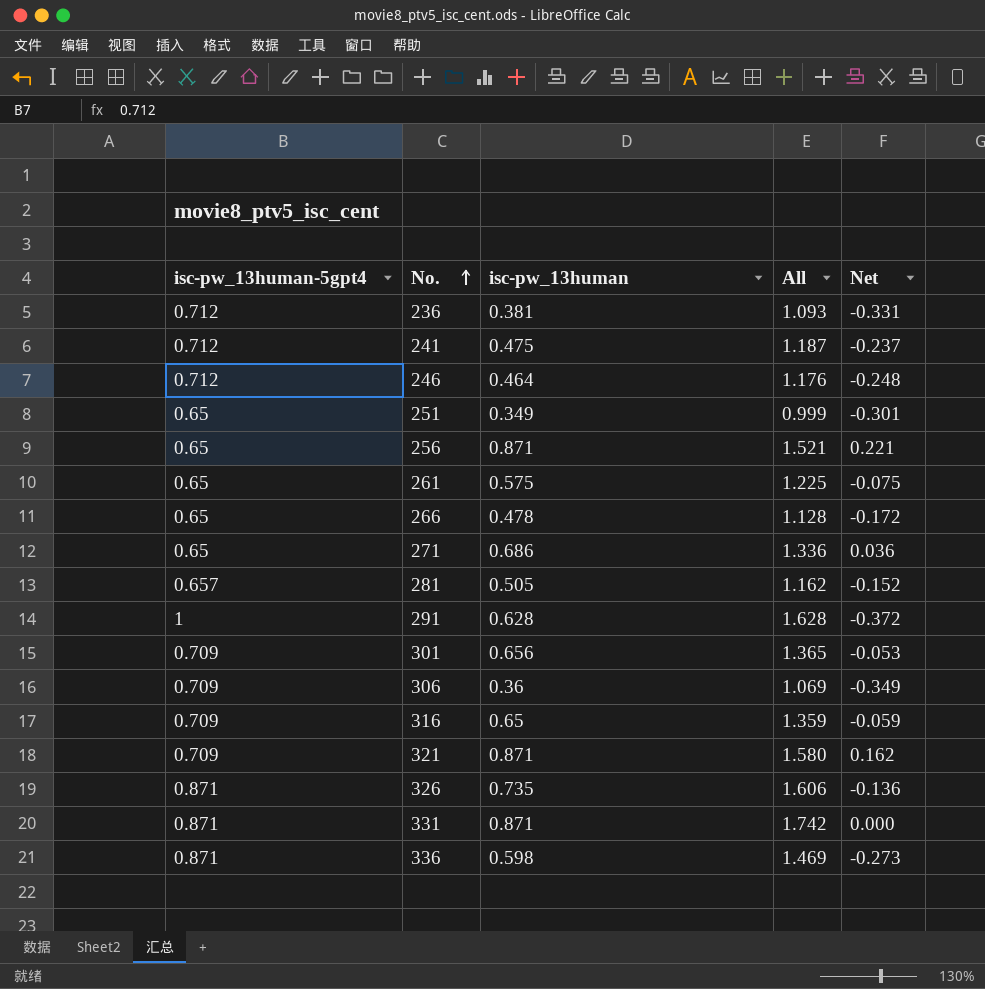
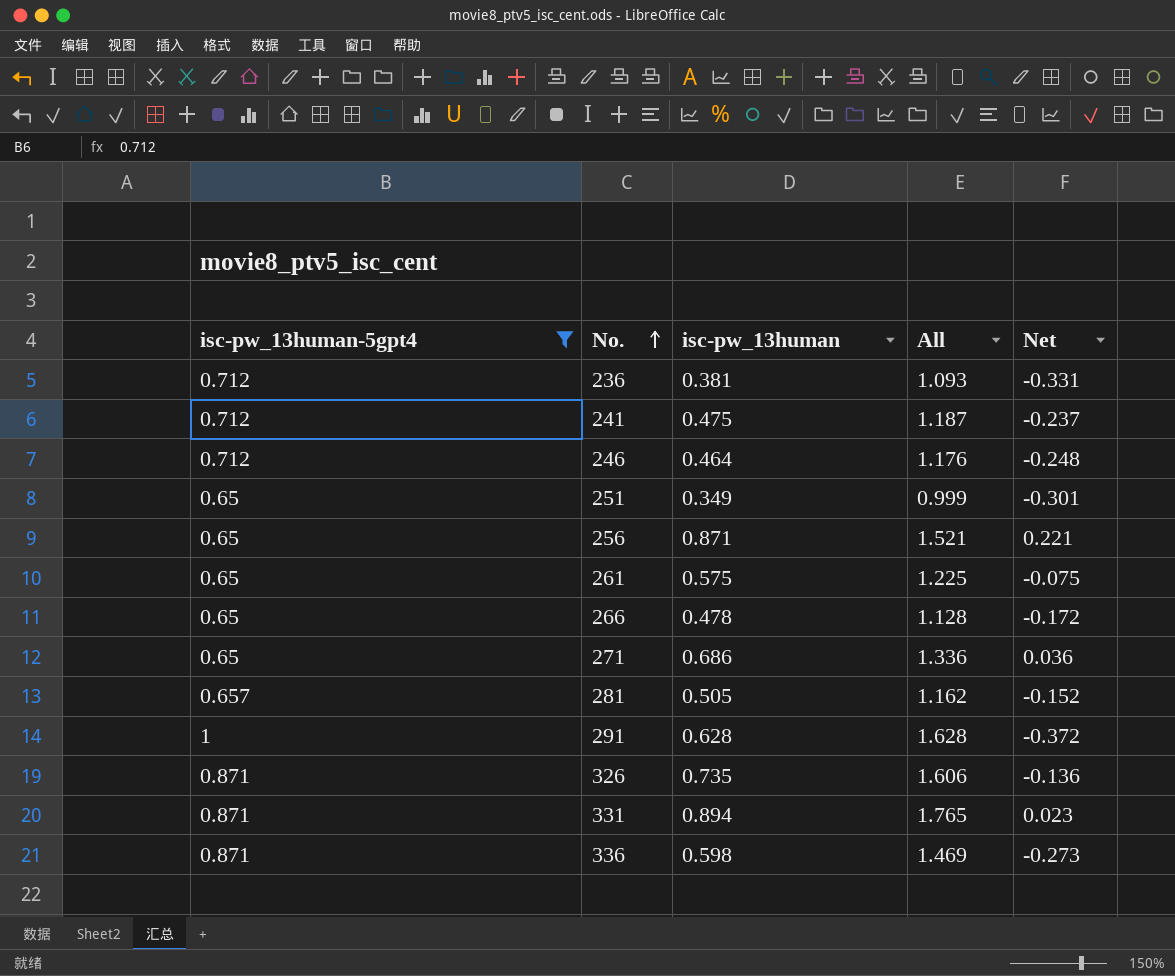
filter: none -> isc-pw_13human-5gpt4 != 0.709
331 | isc-pw_13human: 0.871 -> 0.894
331 | All: 1.742 -> 1.765
331 | Net: 0.000 -> 0.023

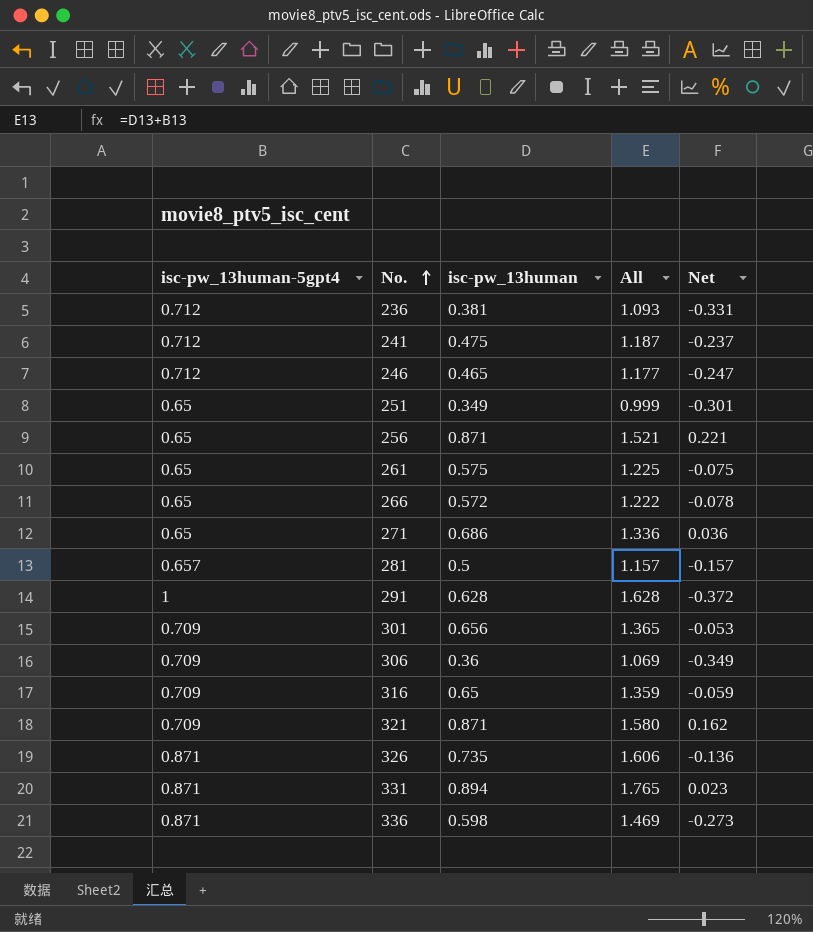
filter: isc-pw_13human-5gpt4 != 0.709 -> none
246 | isc-pw_13human: 0.464 -> 0.465
246 | All: 1.176 -> 1.177
246 | Net: -0.248 -> -0.247
266 | isc-pw_13human: 0.478 -> 0.572
266 | All: 1.128 -> 1.222
266 | Net: -0.172 -> -0.078
281 | isc-pw_13human: 0.505 -> 0.5
281 | All: 1.162 -> 1.157
281 | Net: -0.152 -> -0.157

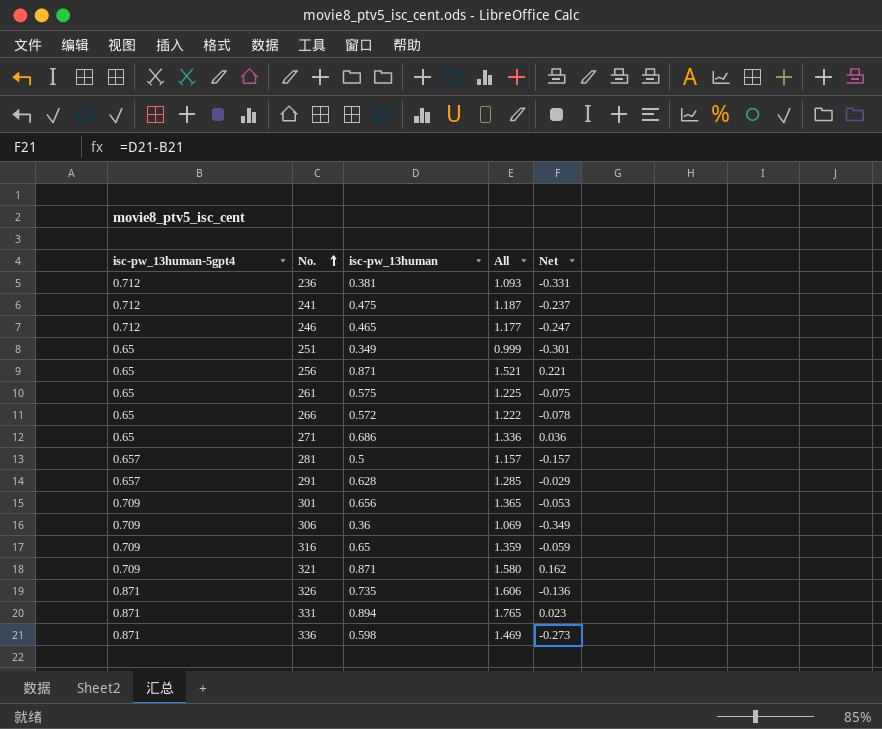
291 | isc-pw_13human-5gpt4: 1 -> 0.657
291 | All: 1.628 -> 1.285
291 | Net: -0.372 -> -0.029

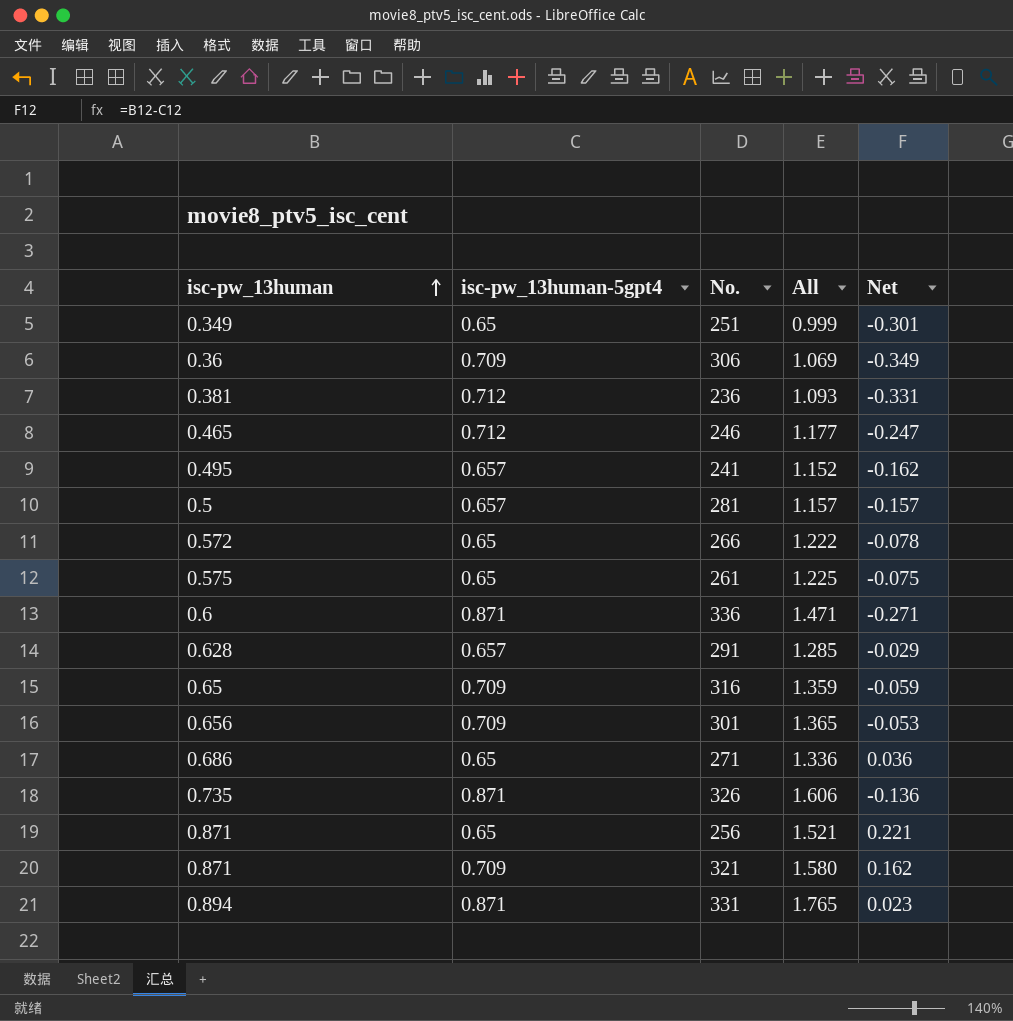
row order: No. ascending -> isc-pw_13human ascending
column isc-pw_13human | position: 3 -> 1
241 | isc-pw_13human: 0.475 -> 0.495
241 | isc-pw_13human-5gpt4: 0.712 -> 0.657
241 | All: 1.187 -> 1.152
241 | Net: -0.237 -> -0.162
336 | isc-pw_13human: 0.598 -> 0.6
336 | All: 1.469 -> 1.471
336 | Net: -0.273 -> -0.271

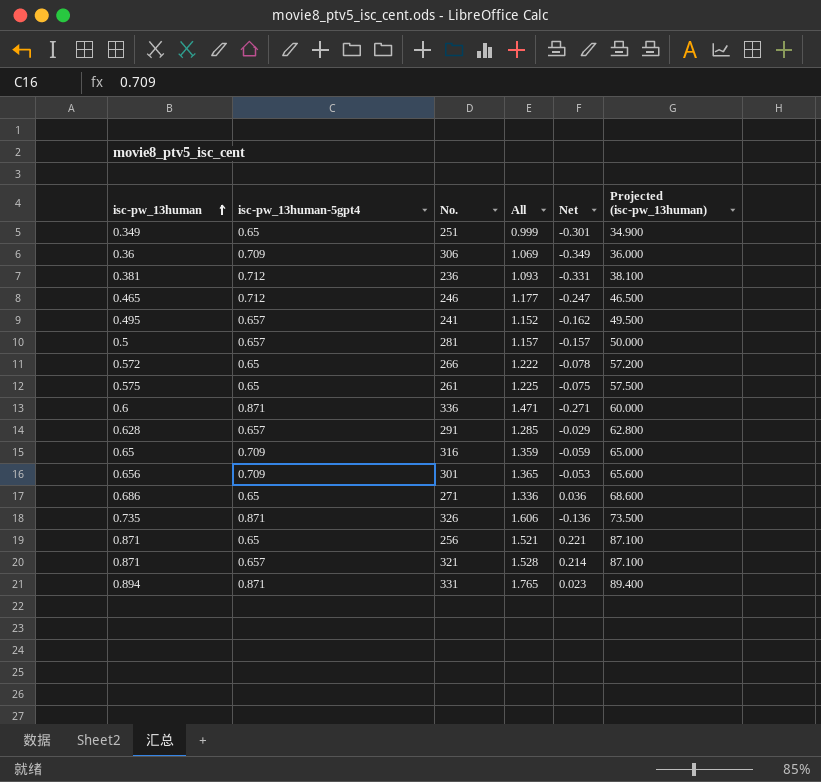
column Projected (isc-pw_13human) | formula: none -> [isc-pw_13human] * 100
321 | isc-pw_13human-5gpt4: 0.709 -> 0.657
321 | All: 1.580 -> 1.528
321 | Net: 0.162 -> 0.214

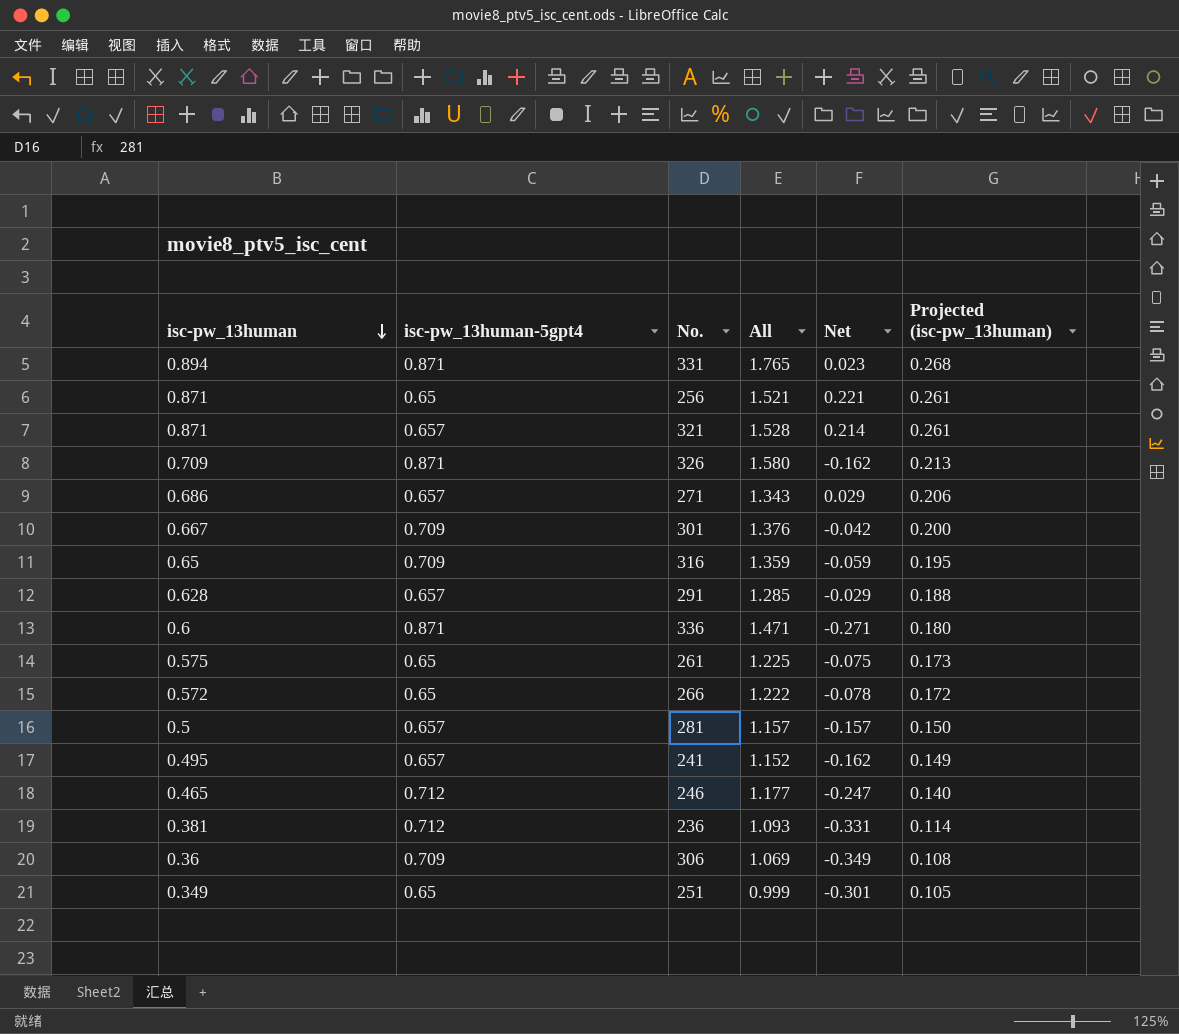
row order: isc-pw_13human ascending -> isc-pw_13human descending
column Projected (isc-pw_13human) | formula: [isc-pw_13human] * 100 -> [isc-pw_13human] * 0.3
326 | isc-pw_13human: 0.735 -> 0.709
326 | All: 1.606 -> 1.580
326 | Net: -0.136 -> -0.162
271 | isc-pw_13human-5gpt4: 0.65 -> 0.657
271 | All: 1.336 -> 1.343
271 | Net: 0.036 -> 0.029
301 | isc-pw_13human: 0.656 -> 0.667
301 | All: 1.365 -> 1.376
301 | Net: -0.053 -> -0.042

